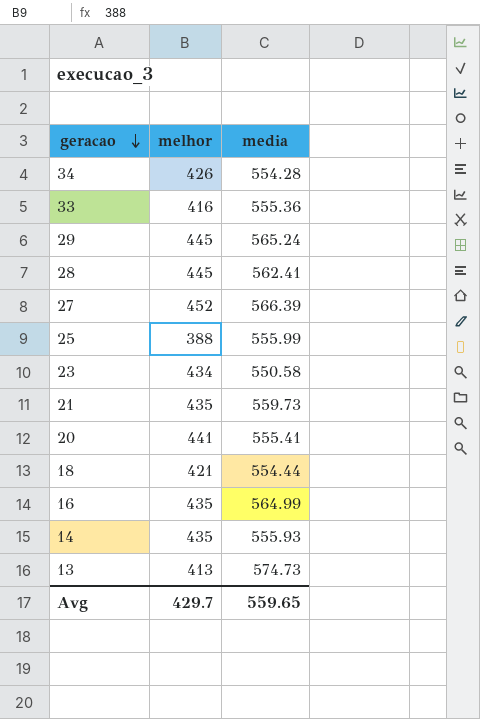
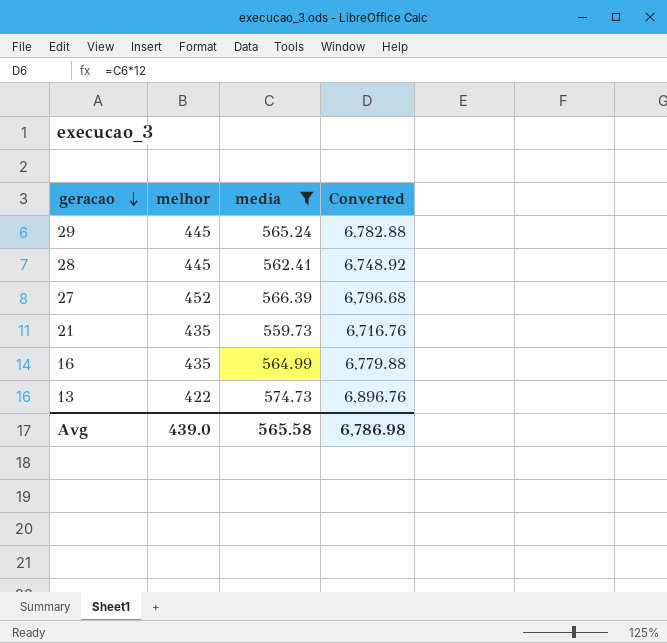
filter: none -> media >= 559.73
column Converted | formula: none -> [media] * 12
13 | melhor: 413 -> 422
Avg | melhor: 429.7 -> 439.0
Avg | media: 559.65 -> 565.58

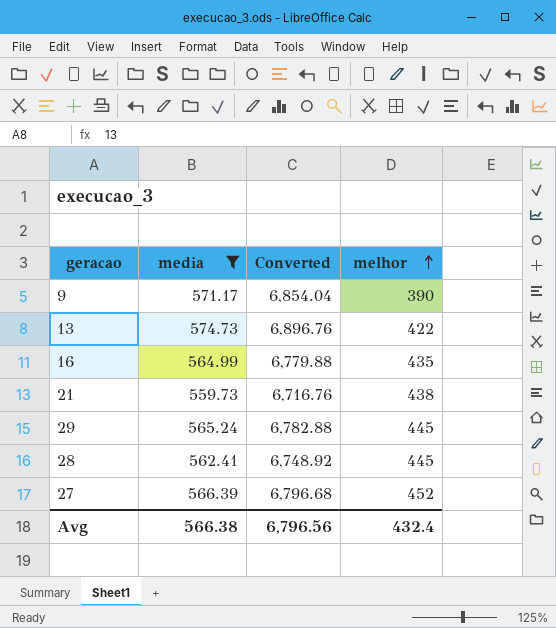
row order: geracao descending -> melhor ascending
column melhor | position: 2 -> 4
row 9: none -> 571.17 | 6,854.04 | 390
21 | melhor: 435 -> 438
Avg | media: 565.58 -> 566.38
Avg | Converted: 6,786.98 -> 6,796.56
Avg | melhor: 439.0 -> 432.4

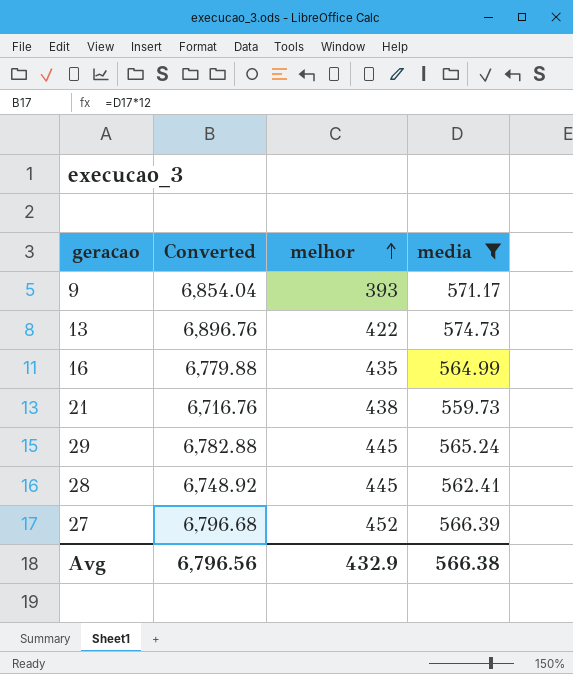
column media | position: 2 -> 4
9 | melhor: 390 -> 393
Avg | melhor: 432.4 -> 432.9

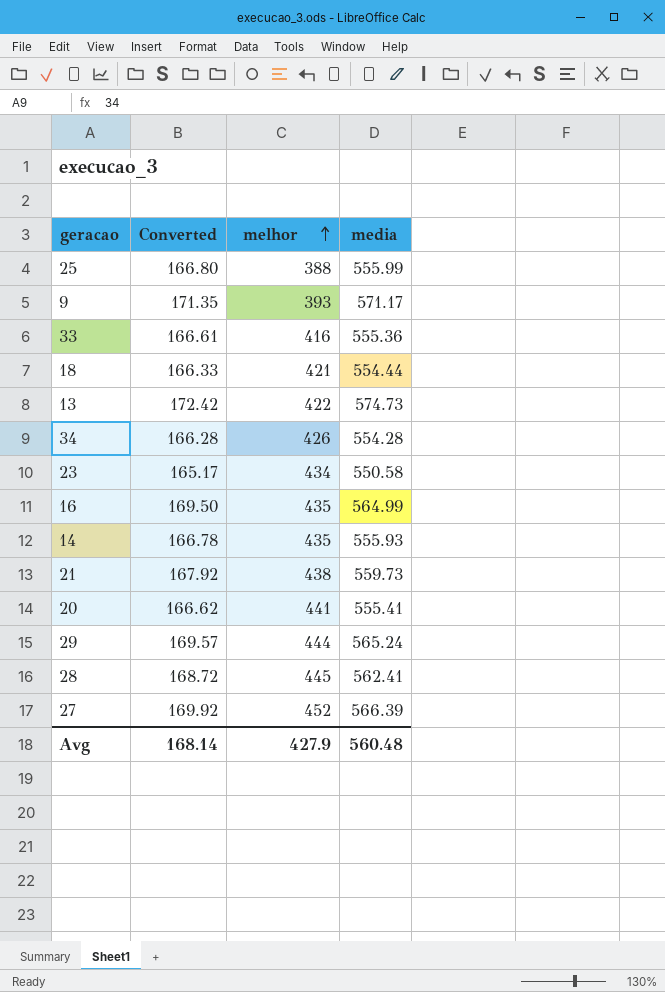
filter: media >= 559.73 -> none
column Converted | formula: [media] * 12 -> [media] * 0.3
29 | melhor: 445 -> 444
Avg | Converted: 6,796.56 -> 168.14
Avg | melhor: 432.9 -> 427.9
Avg | media: 566.38 -> 560.48

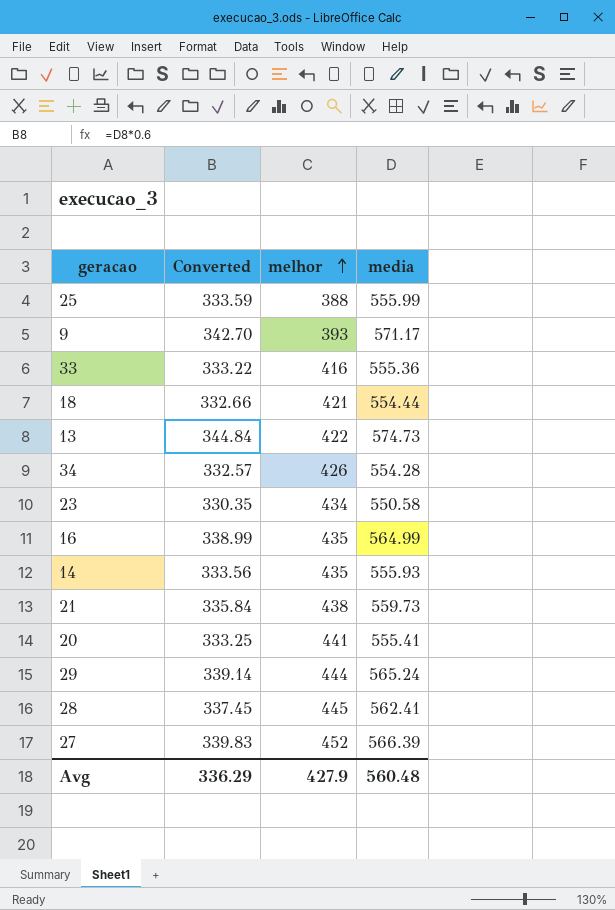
column Converted | formula: [media] * 0.3 -> [media] * 0.6
Avg | Converted: 168.14 -> 336.29

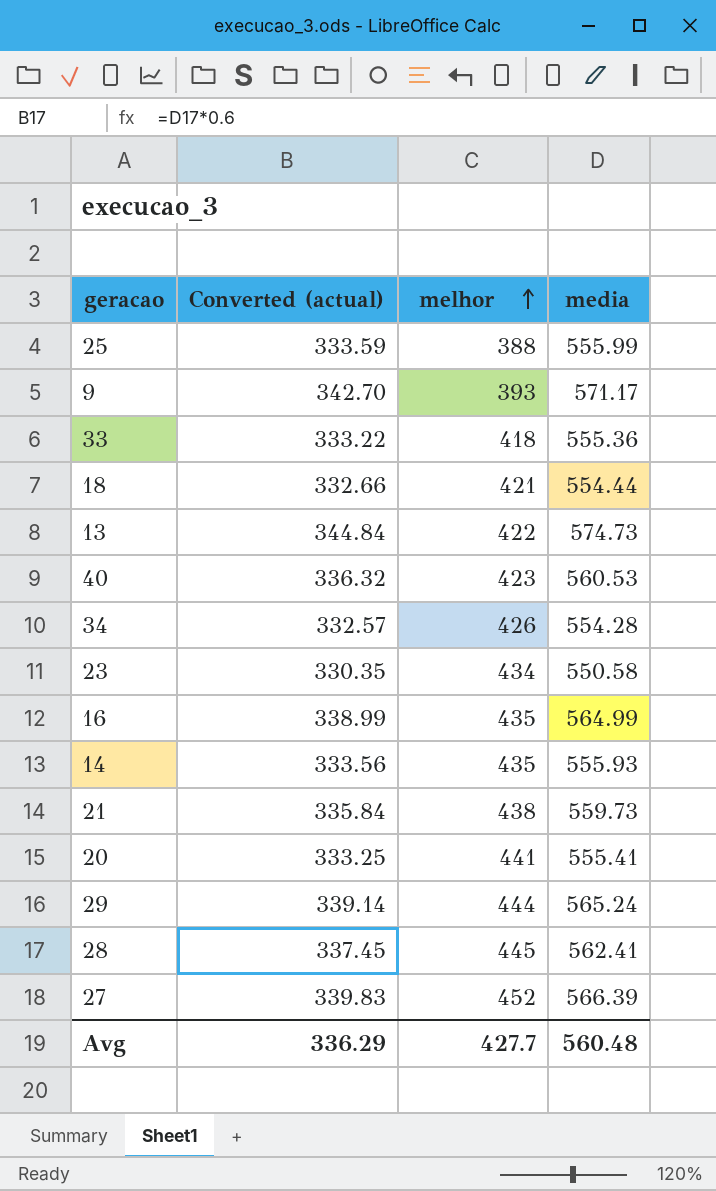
column name: Converted -> Converted (actual)
33 | melhor: 416 -> 418
row 40: none -> 336.32 | 423 | 560.53
Avg | melhor: 427.9 -> 427.7

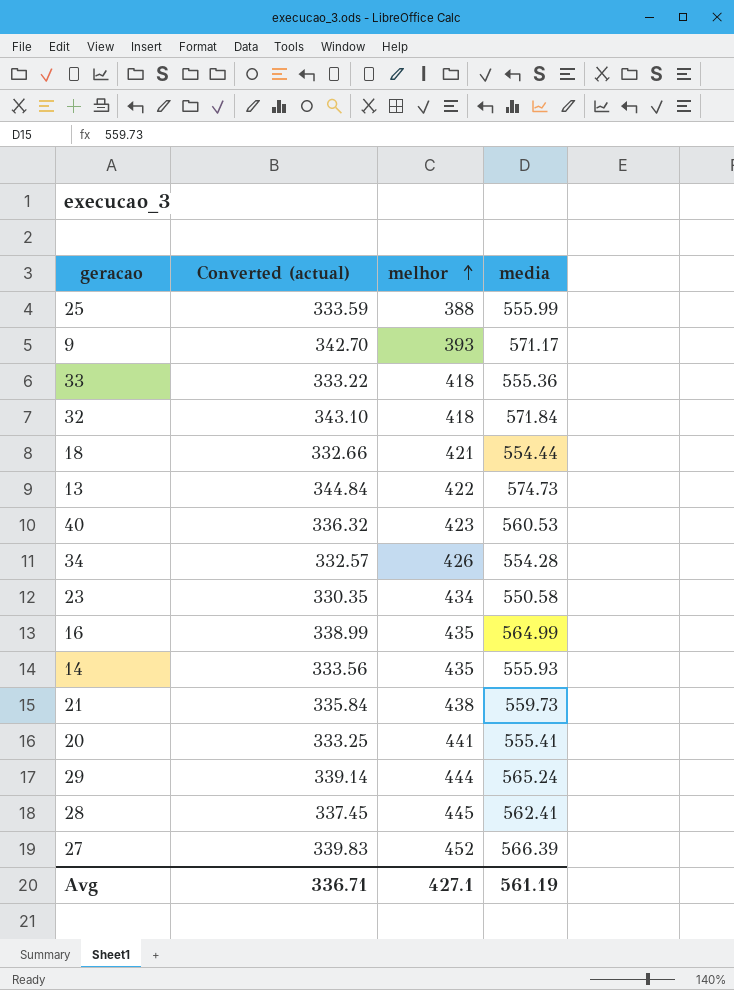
row 32: none -> 343.10 | 418 | 571.84
Avg | Converted (actual): 336.29 -> 336.71
Avg | melhor: 427.7 -> 427.1
Avg | media: 560.48 -> 561.19

